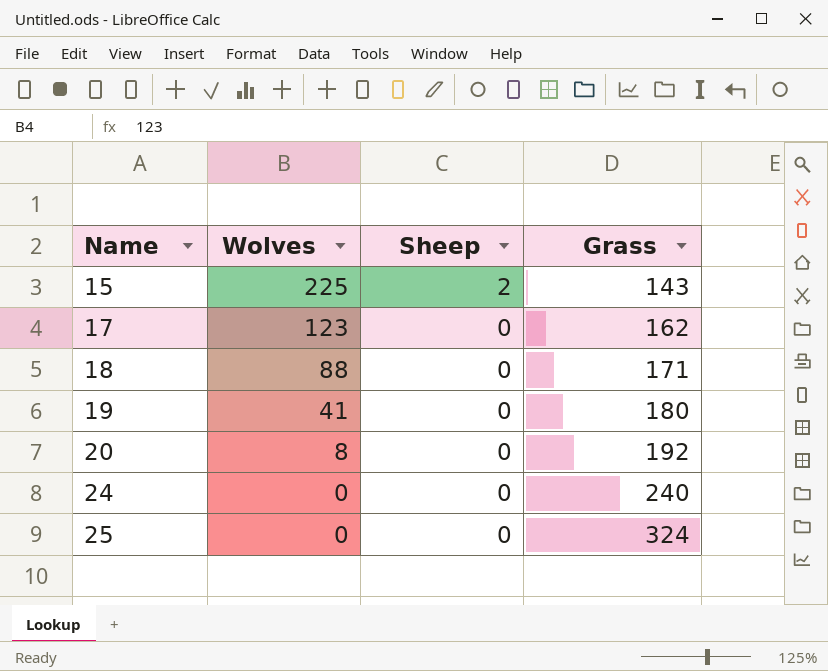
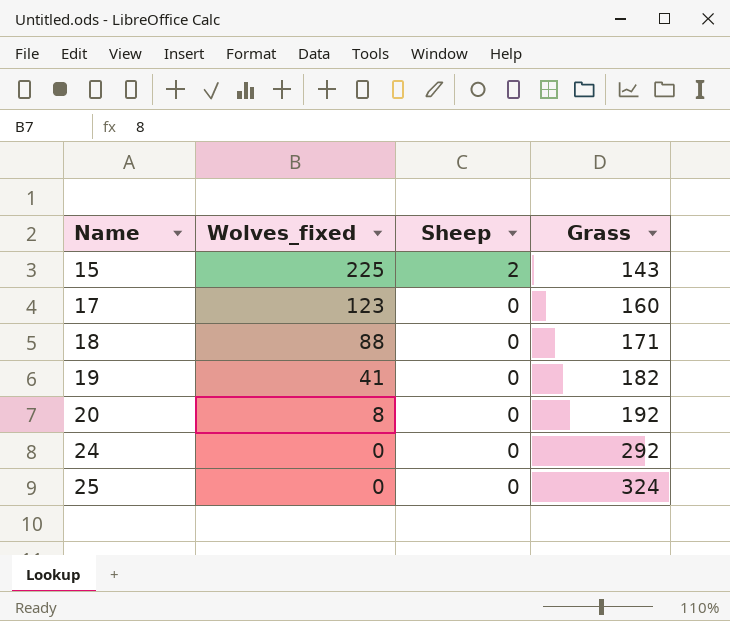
column name: Wolves -> Wolves_fixed
17 | Grass: 162 -> 160
19 | Grass: 180 -> 182
24 | Grass: 240 -> 292

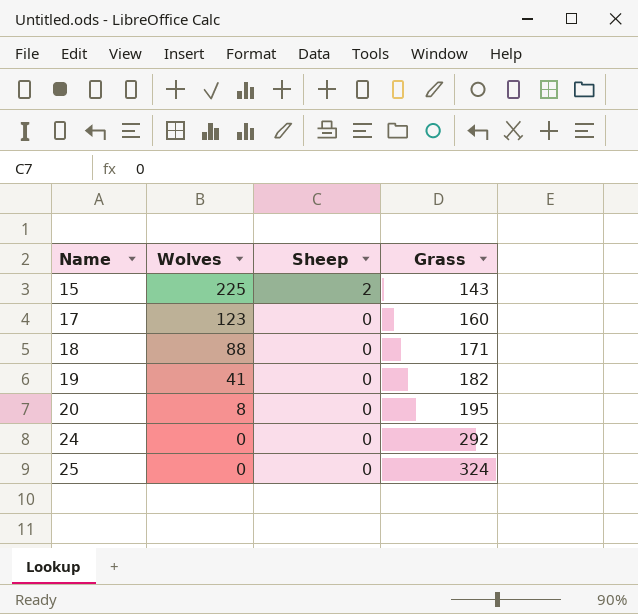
column name: Wolves_fixed -> Wolves
20 | Grass: 192 -> 195

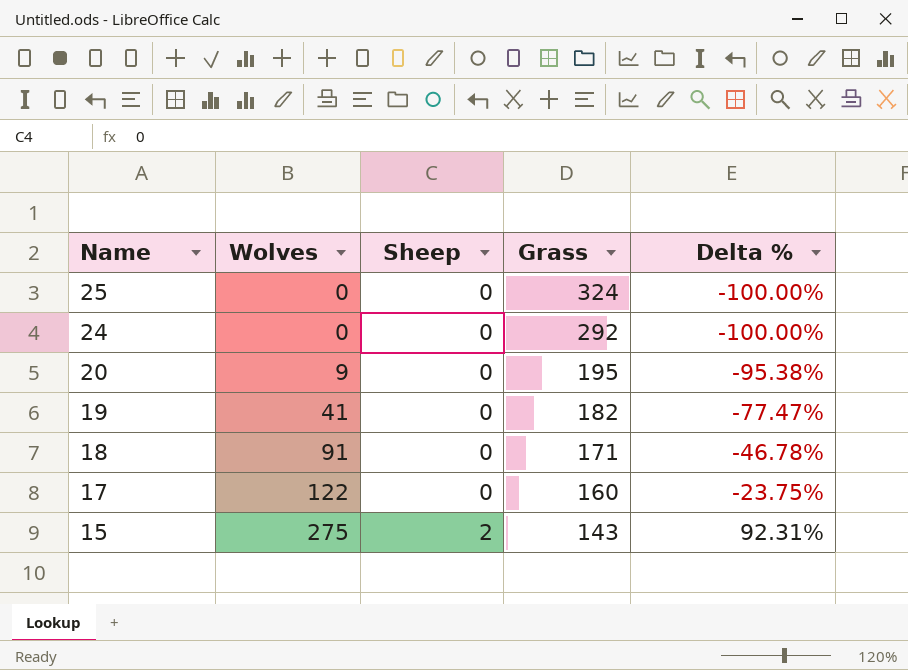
row order: Name ascending -> Name descending
column Delta % | formula: none -> ([Wolves] - [Grass]) / [Grass]
20 | Wolves: 8 -> 9
18 | Wolves: 88 -> 91
17 | Wolves: 123 -> 122
15 | Wolves: 225 -> 275

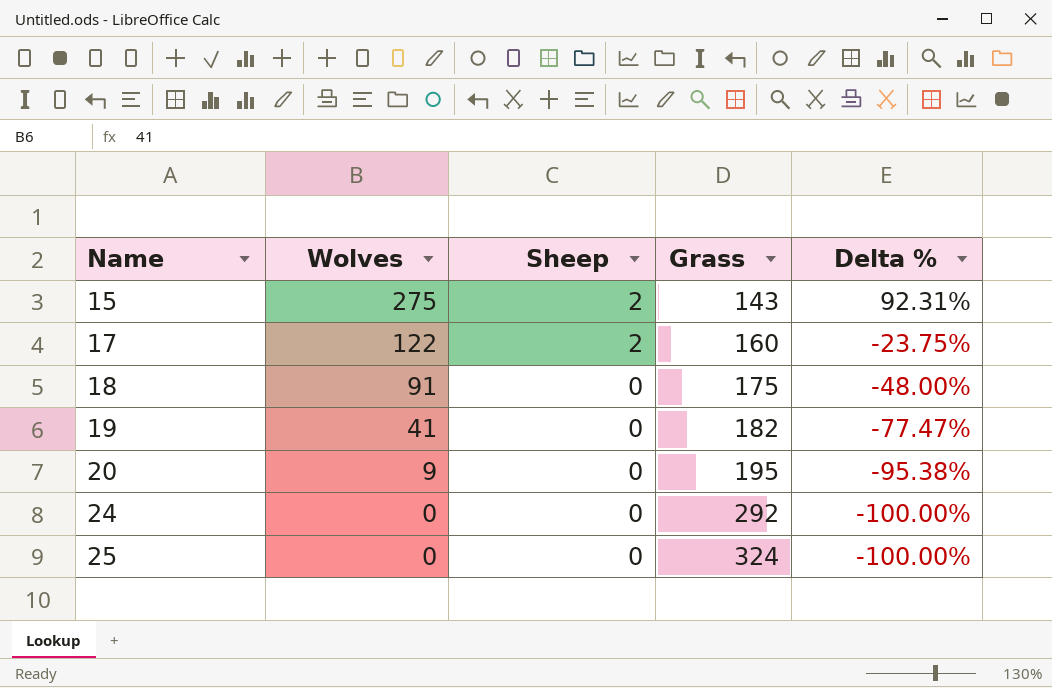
row order: Name descending -> Name ascending
17 | Sheep: 0 -> 2
18 | Grass: 171 -> 175
18 | Delta %: -46.78% -> -48.00%

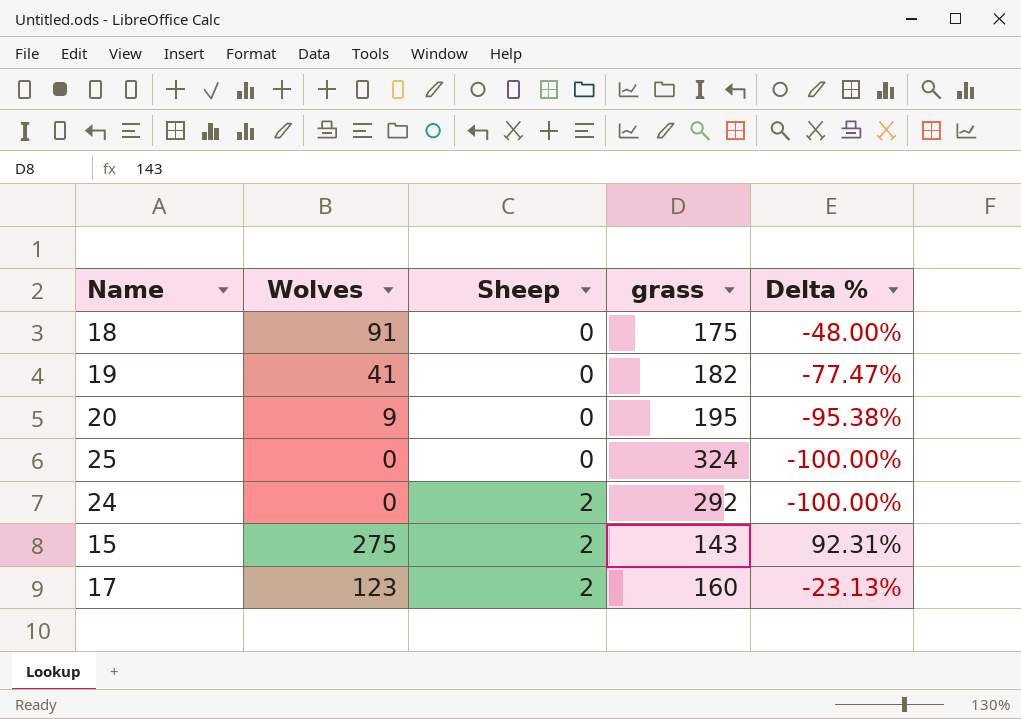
row order: Name ascending -> Sheep ascending
column name: Grass -> grass
24 | Sheep: 0 -> 2
17 | Wolves: 122 -> 123
17 | Delta %: -23.75% -> -23.13%

